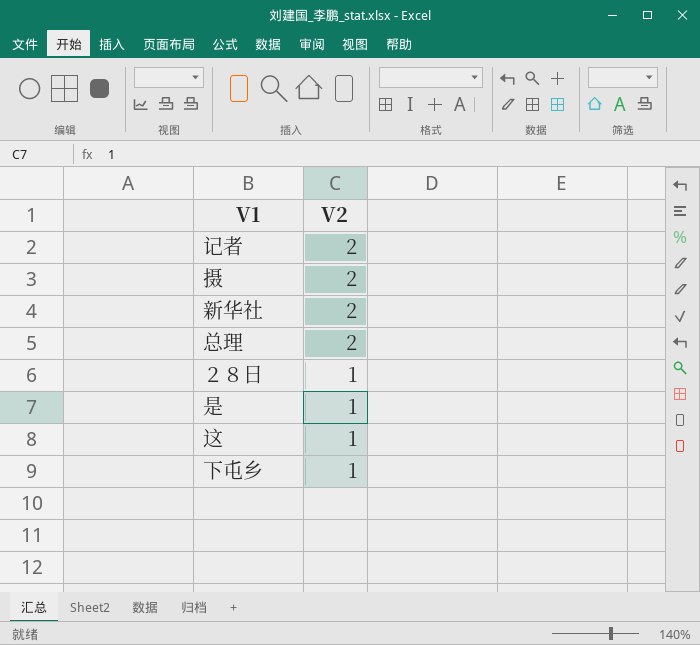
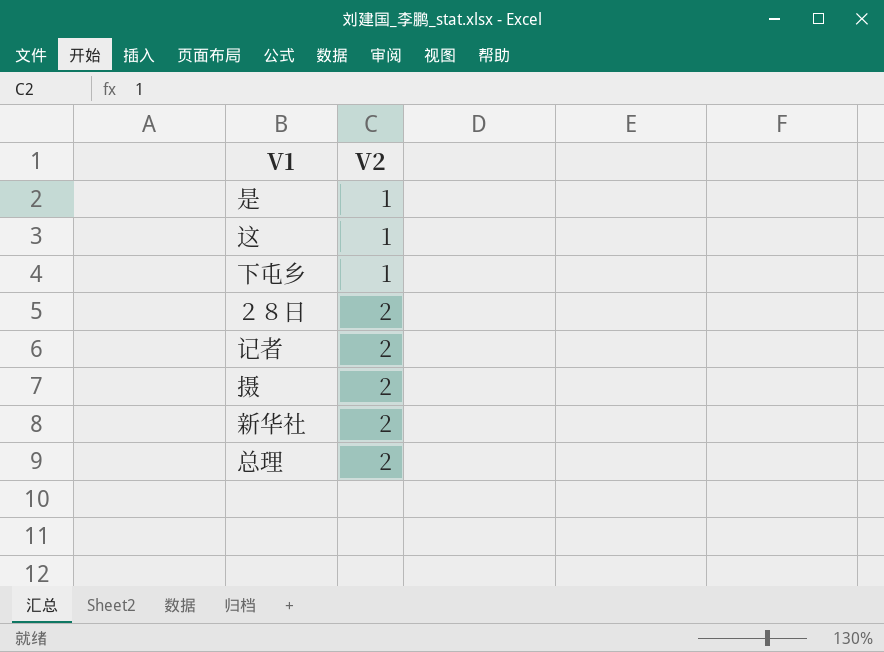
row order: V2 descending -> V2 ascending
２８日 | V2: 1 -> 2

